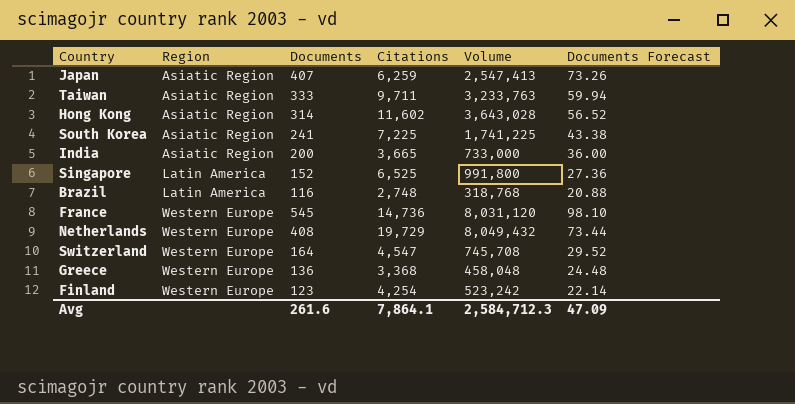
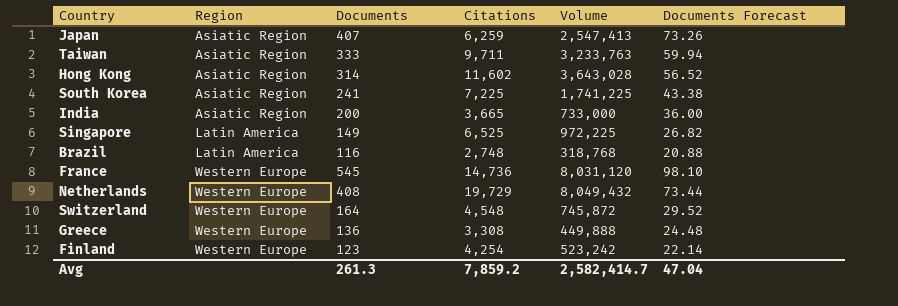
Singapore | Documents: 152 -> 149
Singapore | Volume: 991,800 -> 972,225
Singapore | Documents Forecast: 27.36 -> 26.82
Switzerland | Citations: 4,547 -> 4,548
Switzerland | Volume: 745,708 -> 745,872
Greece | Citations: 3,368 -> 3,308
Greece | Volume: 458,048 -> 449,888
Avg | Documents: 261.6 -> 261.3
Avg | Citations: 7,864.1 -> 7,859.2
Avg | Volume: 2,584,712.3 -> 2,582,414.7
Avg | Documents Forecast: 47.09 -> 47.04

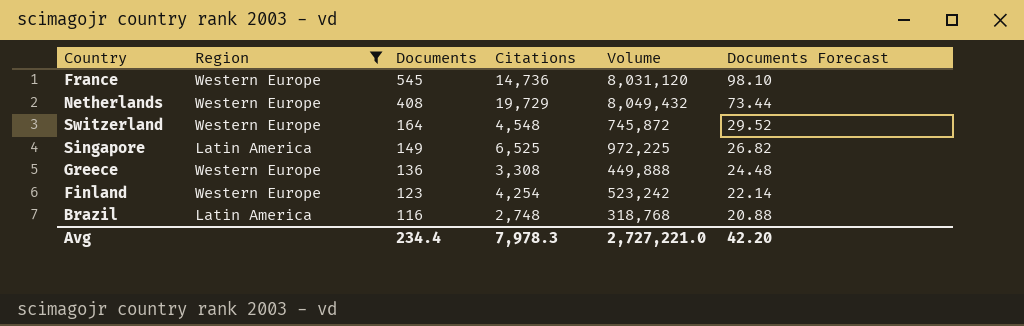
filter: none -> Region != Asiatic Region
row order: Region ascending -> Documents descending
Avg | Documents: 261.3 -> 234.4
Avg | Citations: 7,859.2 -> 7,978.3
Avg | Volume: 2,582,414.7 -> 2,727,221.0
Avg | Documents Forecast: 47.04 -> 42.20

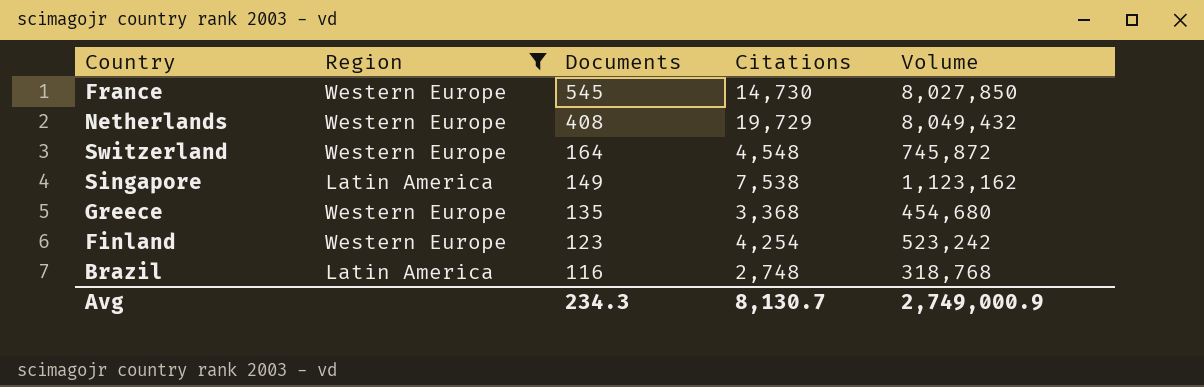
column Documents Forecast | formula: [Documents] * 0.18 -> none
France | Citations: 14,736 -> 14,730
France | Volume: 8,031,120 -> 8,027,850
Singapore | Citations: 6,525 -> 7,538
Singapore | Volume: 972,225 -> 1,123,162
Greece | Documents: 136 -> 135
Greece | Citations: 3,308 -> 3,368
Greece | Volume: 449,888 -> 454,680
Avg | Documents: 234.4 -> 234.3
Avg | Citations: 7,978.3 -> 8,130.7
Avg | Volume: 2,727,221.0 -> 2,749,000.9

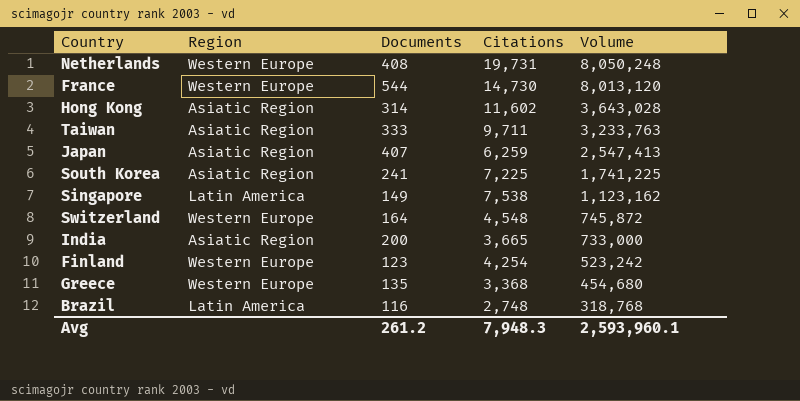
filter: Region != Asiatic Region -> none
row order: Documents descending -> Volume descending
Netherlands | Citations: 19,729 -> 19,731
Netherlands | Volume: 8,049,432 -> 8,050,248
France | Documents: 545 -> 544
France | Volume: 8,027,850 -> 8,013,120
Avg | Documents: 234.3 -> 261.2
Avg | Citations: 8,130.7 -> 7,948.3
Avg | Volume: 2,749,000.9 -> 2,593,960.1

